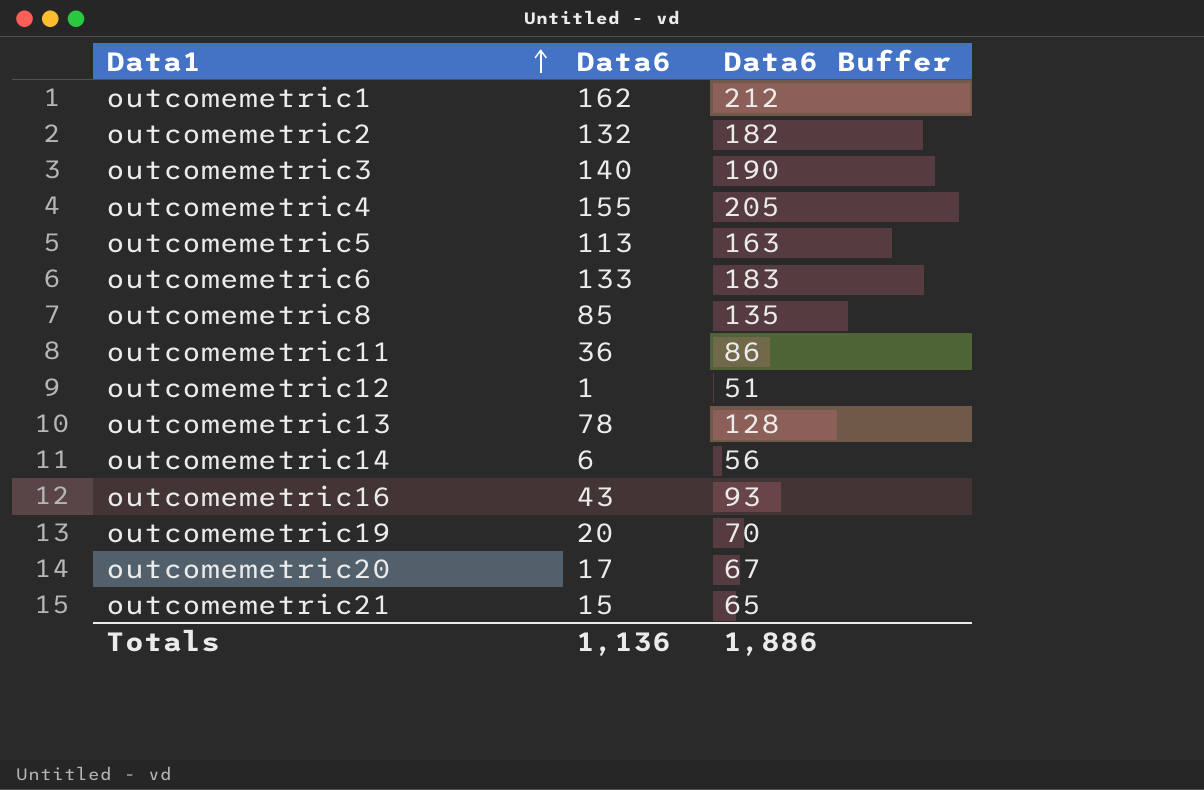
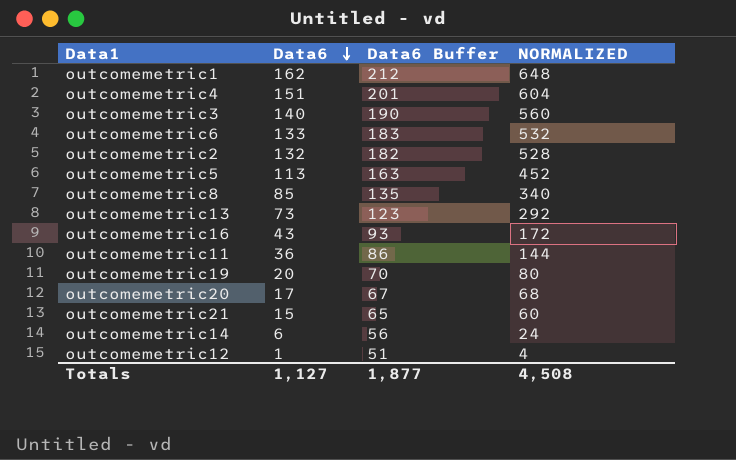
row order: Data1 ascending -> Data6 descending
column NORMALIZED | formula: none -> [Data6] * 4
outcomemetric4 | Data6: 155 -> 151
outcomemetric4 | Data6 Buffer: 205 -> 201
outcomemetric13 | Data6: 78 -> 73
outcomemetric13 | Data6 Buffer: 128 -> 123
Totals | Data6: 1,136 -> 1,127
Totals | Data6 Buffer: 1,886 -> 1,877

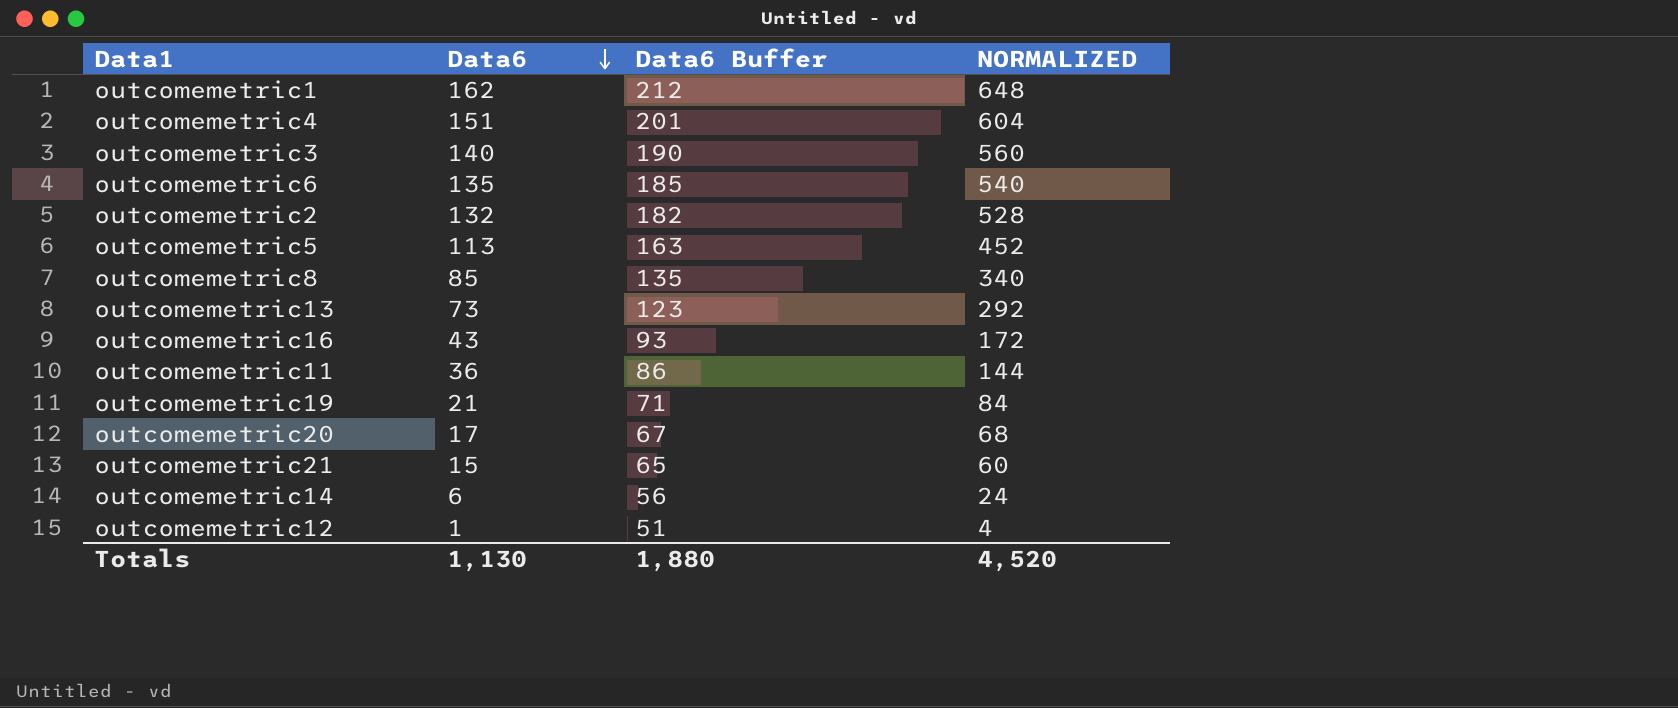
outcomemetric6 | Data6: 133 -> 135
outcomemetric6 | Data6 Buffer: 183 -> 185
outcomemetric6 | NORMALIZED: 532 -> 540
outcomemetric19 | Data6: 20 -> 21
outcomemetric19 | Data6 Buffer: 70 -> 71
outcomemetric19 | NORMALIZED: 80 -> 84
Totals | Data6: 1,127 -> 1,130
Totals | Data6 Buffer: 1,877 -> 1,880
Totals | NORMALIZED: 4,508 -> 4,520

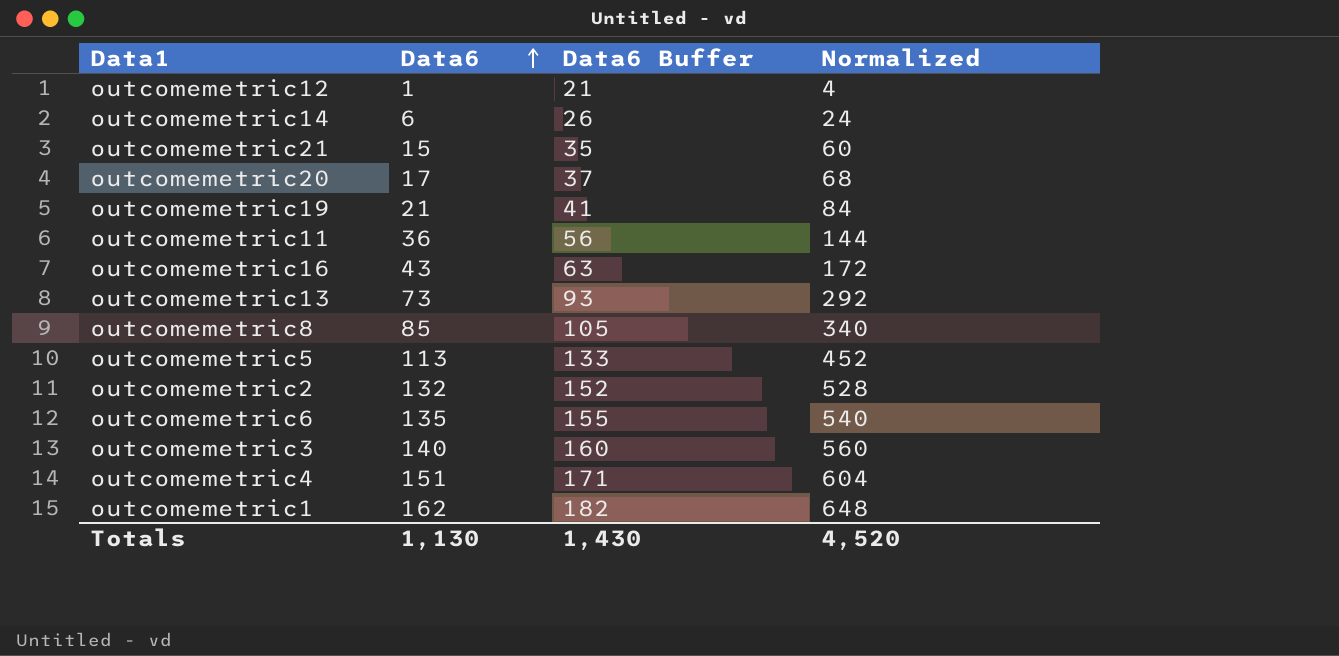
row order: Data6 descending -> Data6 ascending
column Data6 Buffer | formula: [Data6] + 50 -> [Data6] + 20
column name: NORMALIZED -> Normalized
Totals | Data6 Buffer: 1,880 -> 1,430

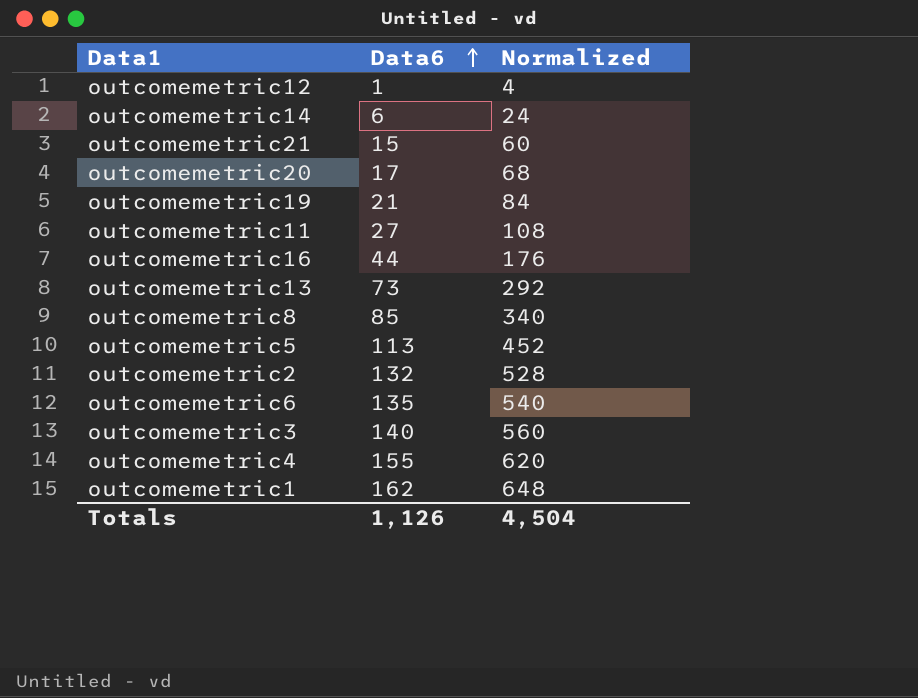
column Data6 Buffer | formula: [Data6] + 20 -> none
outcomemetric11 | Data6: 36 -> 27
outcomemetric11 | Normalized: 144 -> 108
outcomemetric16 | Data6: 43 -> 44
outcomemetric16 | Normalized: 172 -> 176
outcomemetric4 | Data6: 151 -> 155
outcomemetric4 | Normalized: 604 -> 620
Totals | Data6: 1,130 -> 1,126
Totals | Normalized: 4,520 -> 4,504

